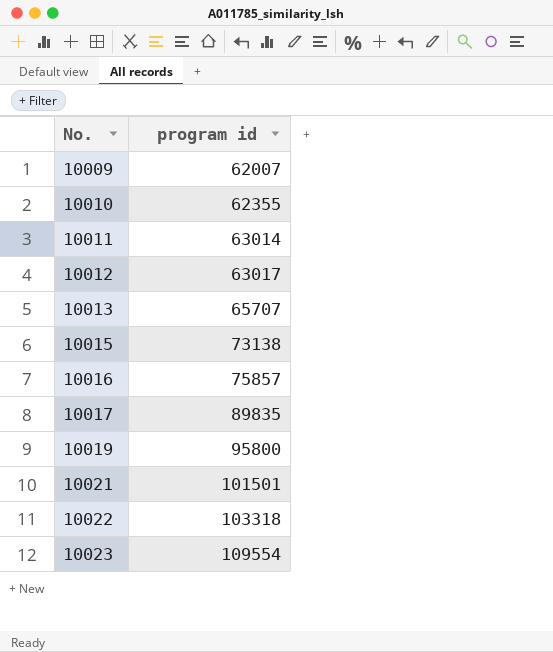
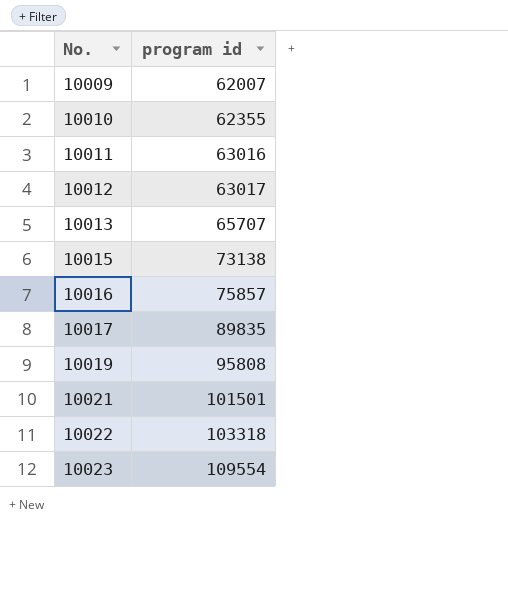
10011 | program id: 63014 -> 63016
10019 | program id: 95800 -> 95808

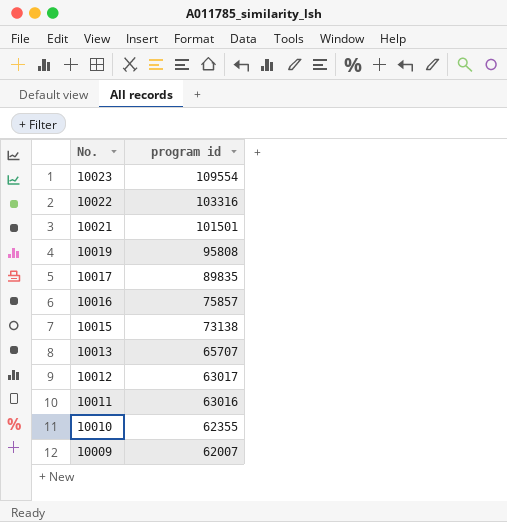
row order: No. ascending -> No. descending
10022 | program id: 103318 -> 103316

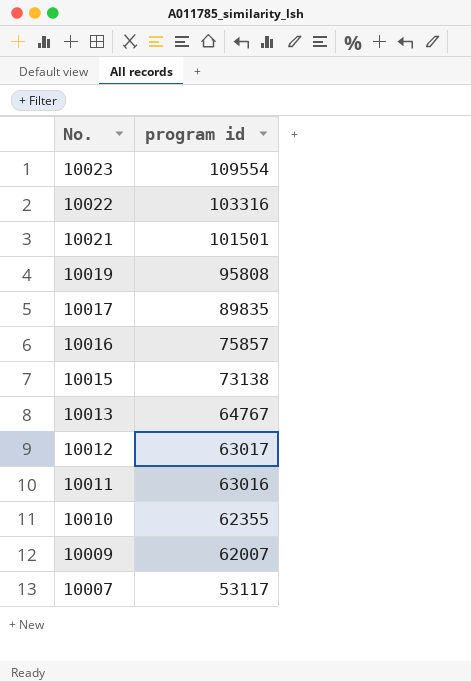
10013 | program id: 65707 -> 64767
row 10007: none -> 53117

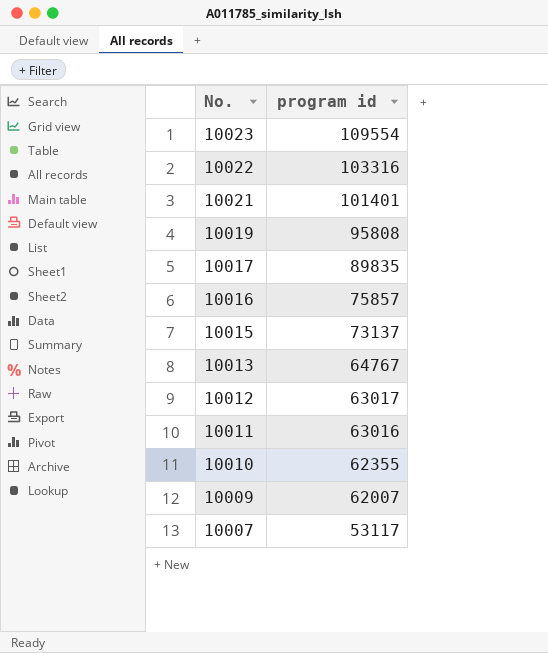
10021 | program id: 101501 -> 101401
10015 | program id: 73138 -> 73137

